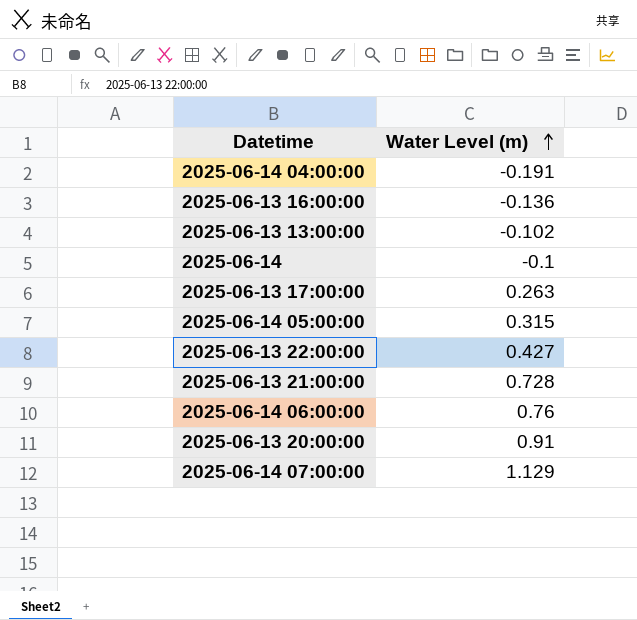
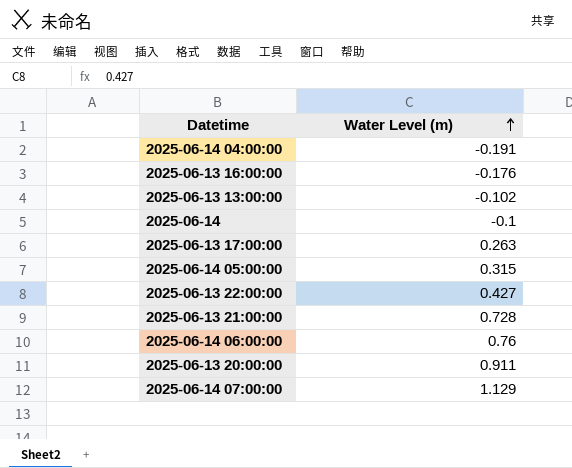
2025-06-13 16:00:00 | Water Level (m): -0.136 -> -0.176
2025-06-13 20:00:00 | Water Level (m): 0.91 -> 0.911

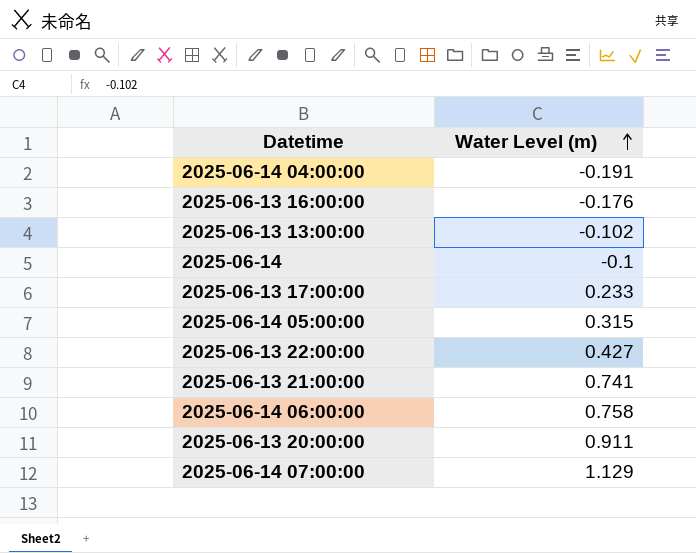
2025-06-13 17:00:00 | Water Level (m): 0.263 -> 0.233
2025-06-13 21:00:00 | Water Level (m): 0.728 -> 0.741
2025-06-14 06:00:00 | Water Level (m): 0.76 -> 0.758

